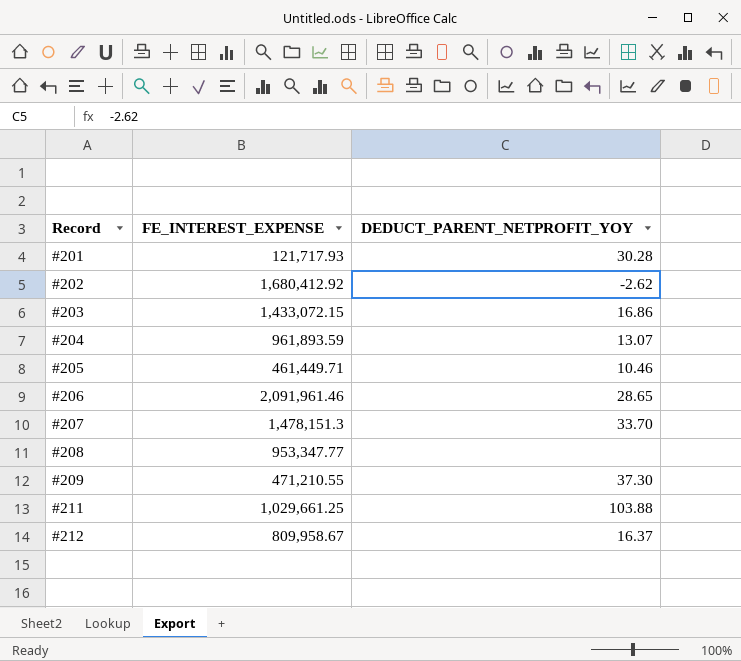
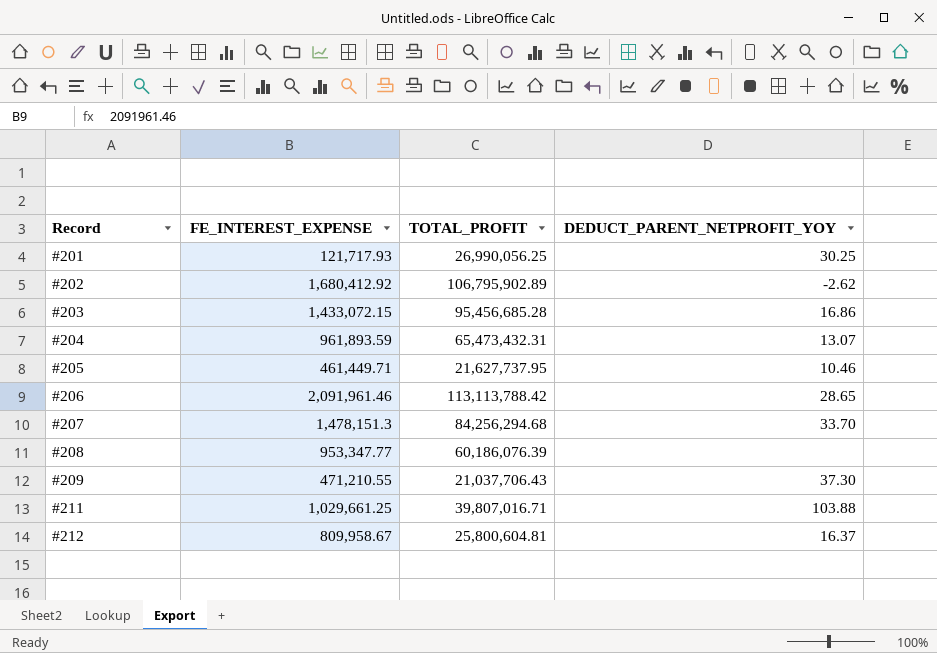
column TOTAL_PROFIT | position: none -> 3
#201 | DEDUCT_PARENT_NETPROFIT_YOY: 30.28 -> 30.25

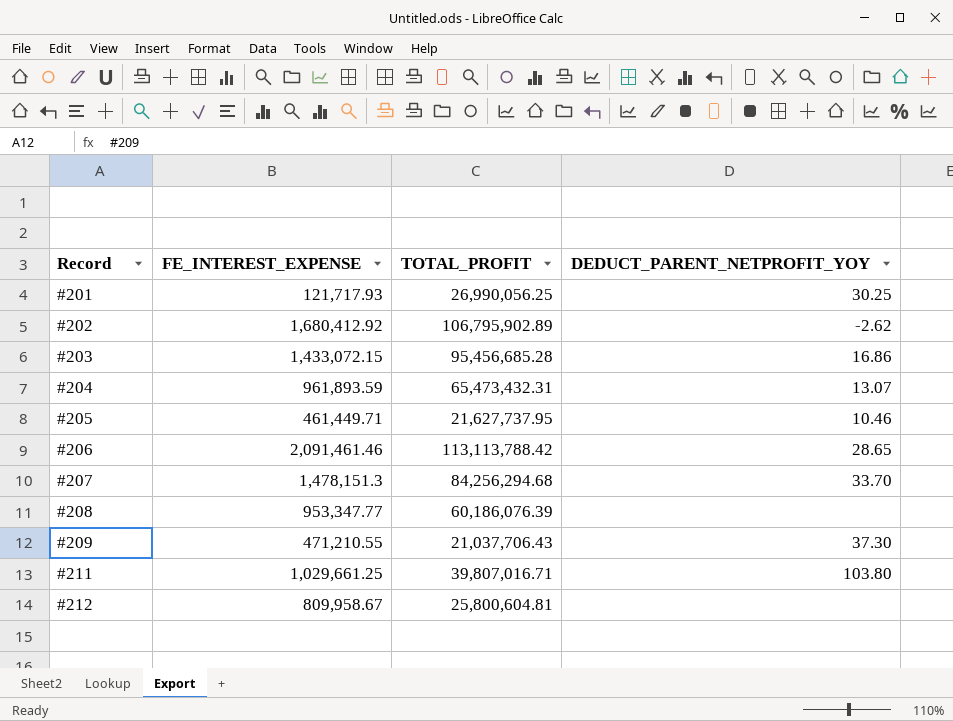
#206 | FE_INTEREST_EXPENSE: 2,091,961.46 -> 2,091,461.46
#211 | DEDUCT_PARENT_NETPROFIT_YOY: 103.88 -> 103.80
#212 | DEDUCT_PARENT_NETPROFIT_YOY: 16.37 -> none

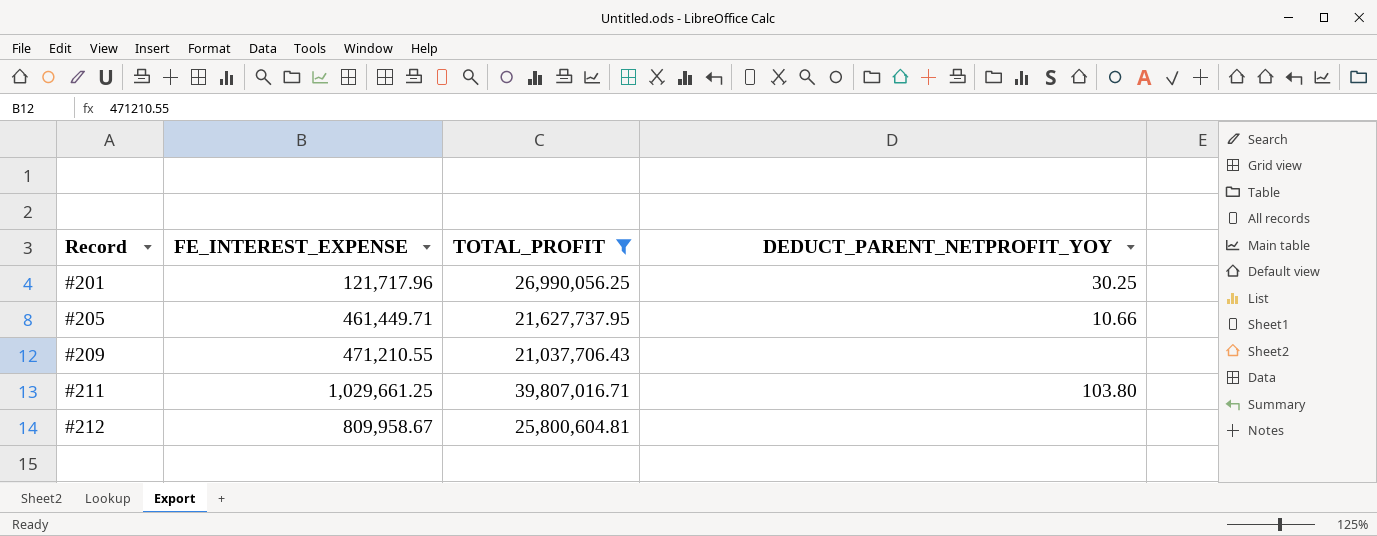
filter: none -> TOTAL_PROFIT <= 39,807,016.71
#201 | FE_INTEREST_EXPENSE: 121,717.93 -> 121,717.96
#205 | DEDUCT_PARENT_NETPROFIT_YOY: 10.46 -> 10.66
#209 | DEDUCT_PARENT_NETPROFIT_YOY: 37.30 -> none

